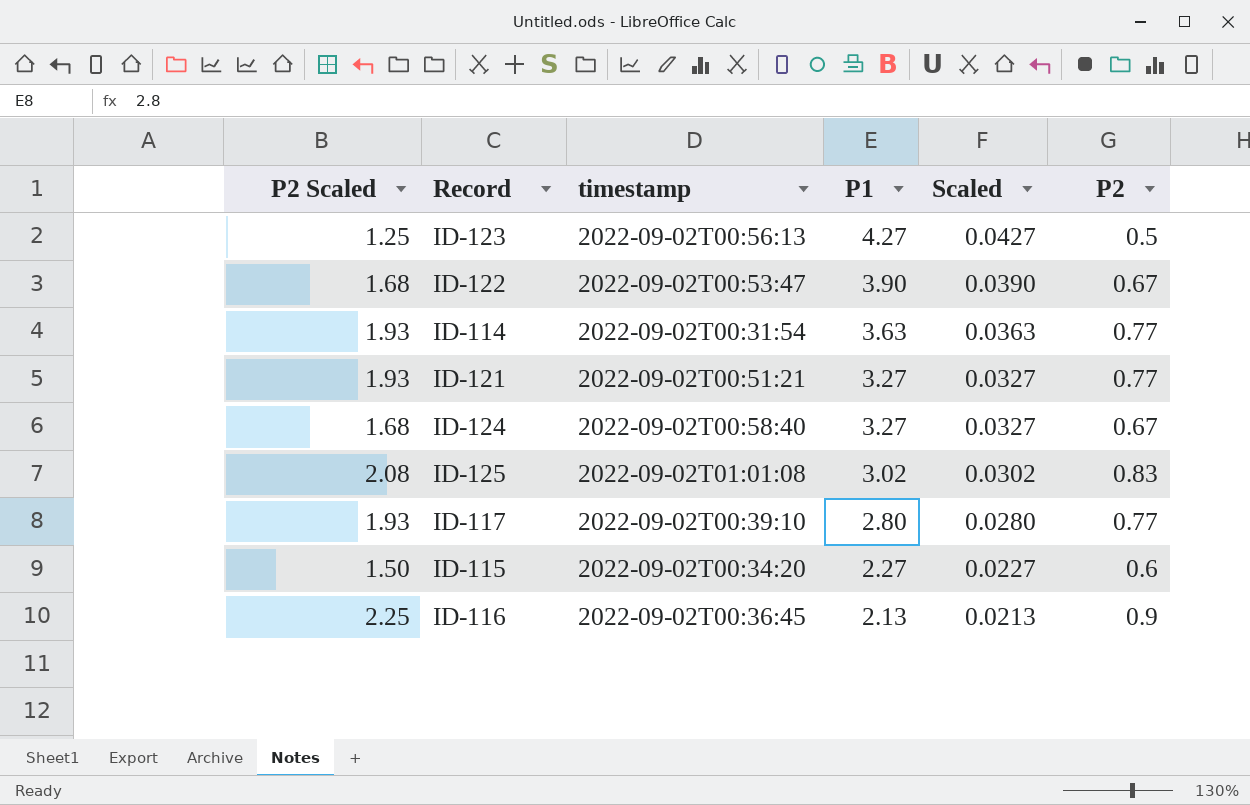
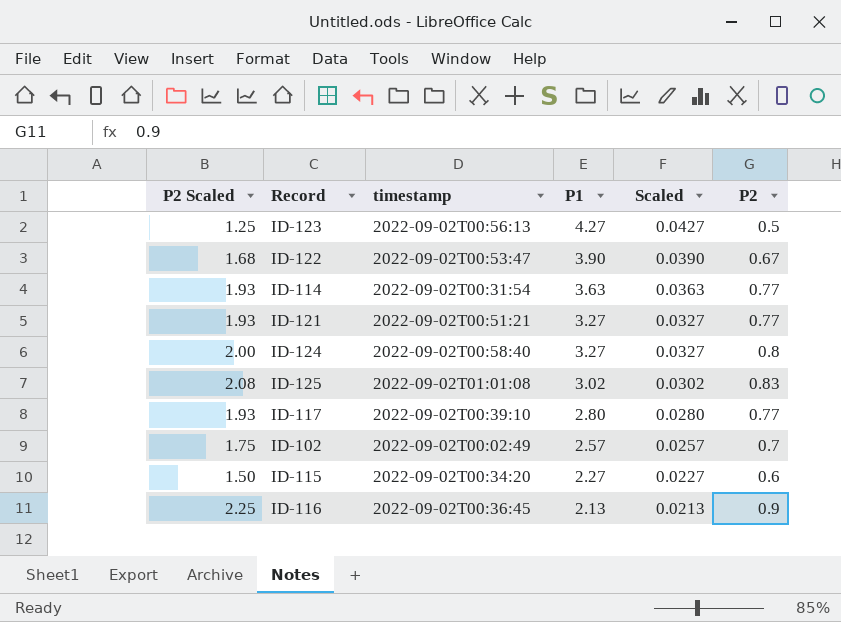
ID-124 | P2 Scaled: 1.68 -> 2.00
ID-124 | P2: 0.67 -> 0.8
row ID-102: none -> 1.75 | 2022-09-02T00:02:49 | 2.57 | 0.0257 | 0.7

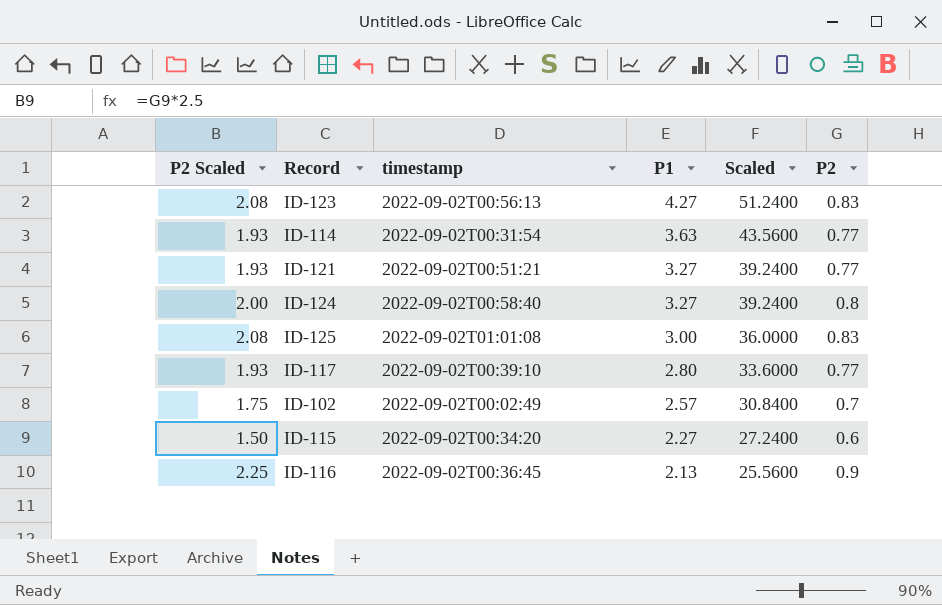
column Scaled | formula: [P1] * 0.01 -> [P1] * 12
row ID-122: 1.68 | 2022-09-02T00:53:47 | 3.90 | 0.0390 | 0.67 -> none
ID-123 | P2 Scaled: 1.25 -> 2.08
ID-123 | P2: 0.5 -> 0.83
ID-125 | P1: 3.02 -> 3.00

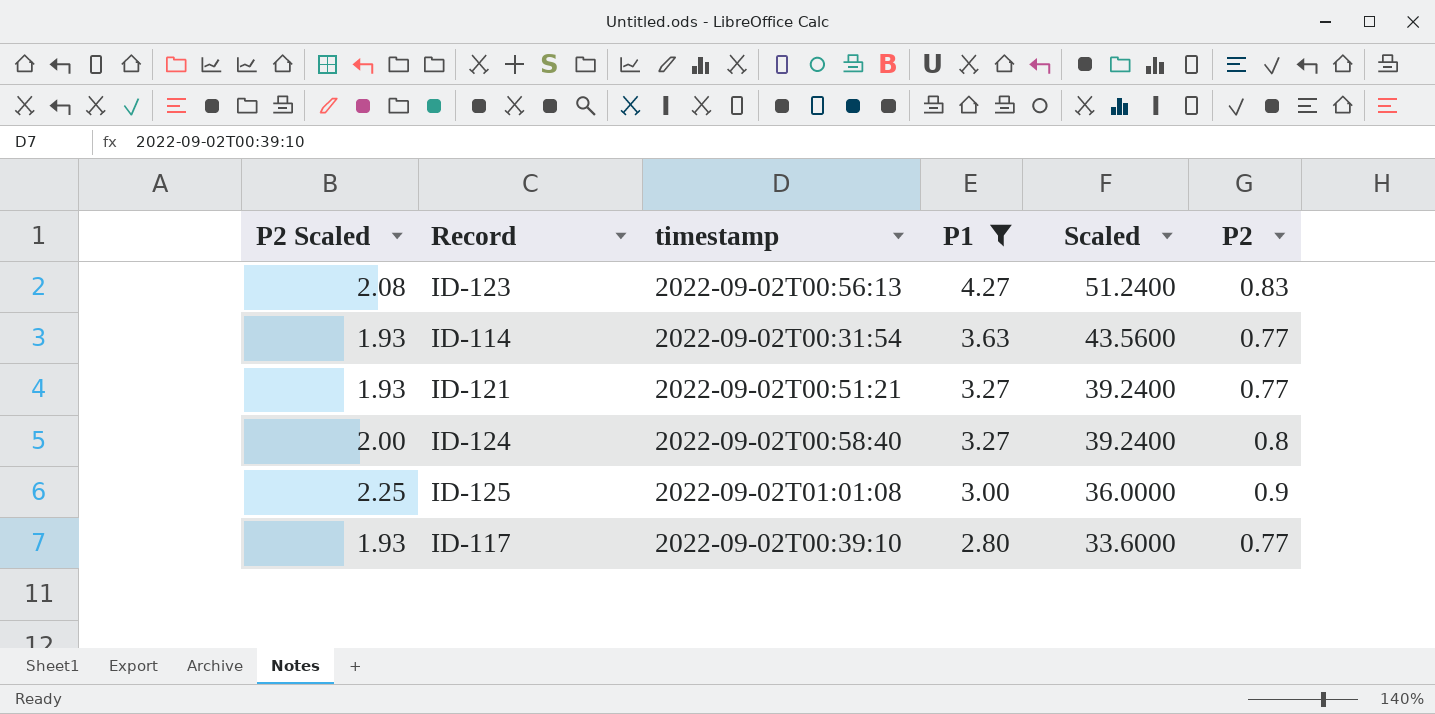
filter: none -> P1 >= 2.80
ID-125 | P2 Scaled: 2.08 -> 2.25
ID-125 | P2: 0.83 -> 0.9

